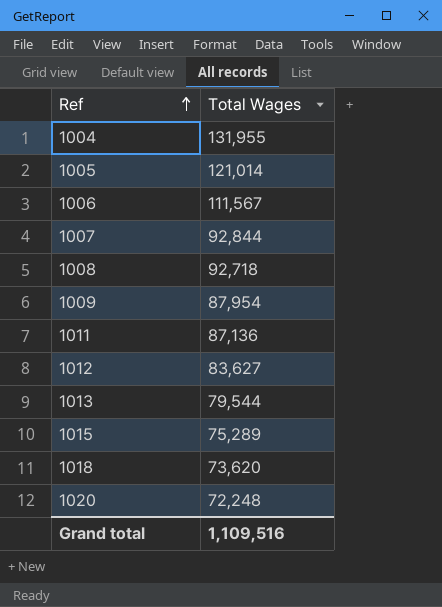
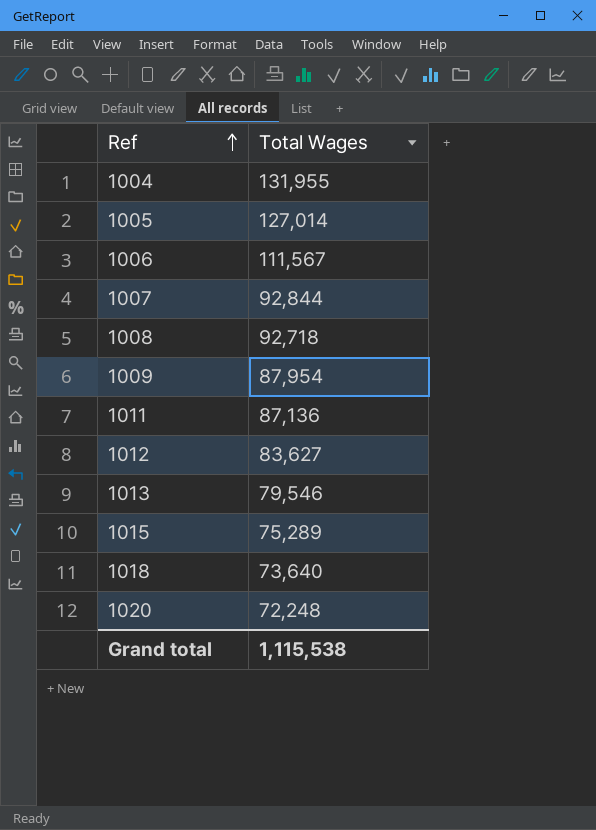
1005 | Total Wages: 121,014 -> 127,014
1013 | Total Wages: 79,544 -> 79,546
1018 | Total Wages: 73,620 -> 73,640
Grand total | Total Wages: 1,109,516 -> 1,115,538

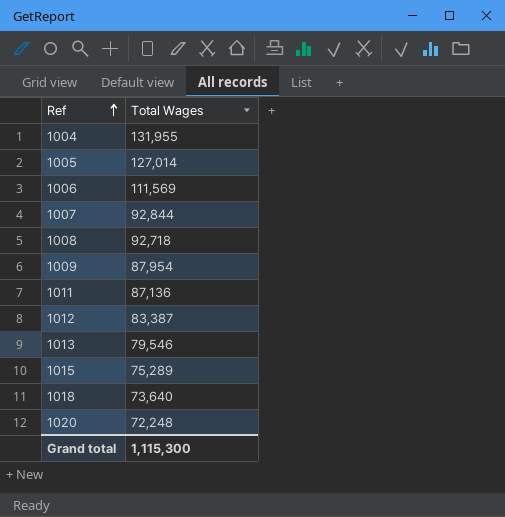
1006 | Total Wages: 111,567 -> 111,569
1012 | Total Wages: 83,627 -> 83,387
Grand total | Total Wages: 1,115,538 -> 1,115,300

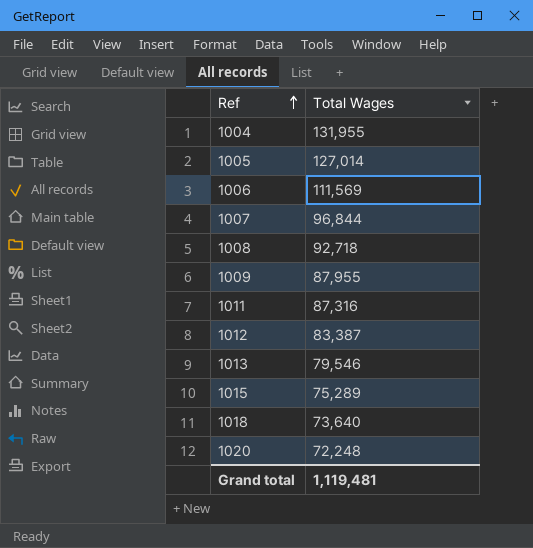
1007 | Total Wages: 92,844 -> 96,844
1009 | Total Wages: 87,954 -> 87,955
1011 | Total Wages: 87,136 -> 87,316
Grand total | Total Wages: 1,115,300 -> 1,119,481

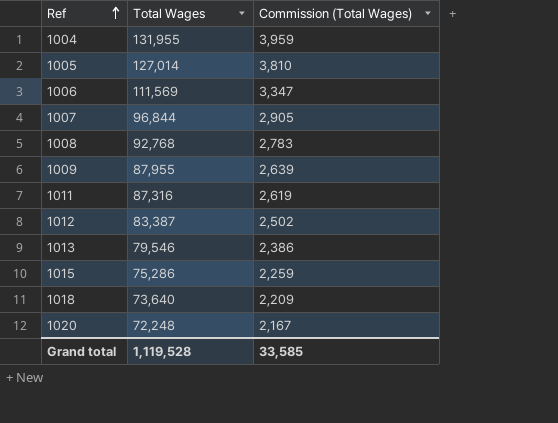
column Commission (Total Wages) | formula: none -> [Total Wages] * 0.03
1008 | Total Wages: 92,718 -> 92,768
1015 | Total Wages: 75,289 -> 75,286
Grand total | Total Wages: 1,119,481 -> 1,119,528

